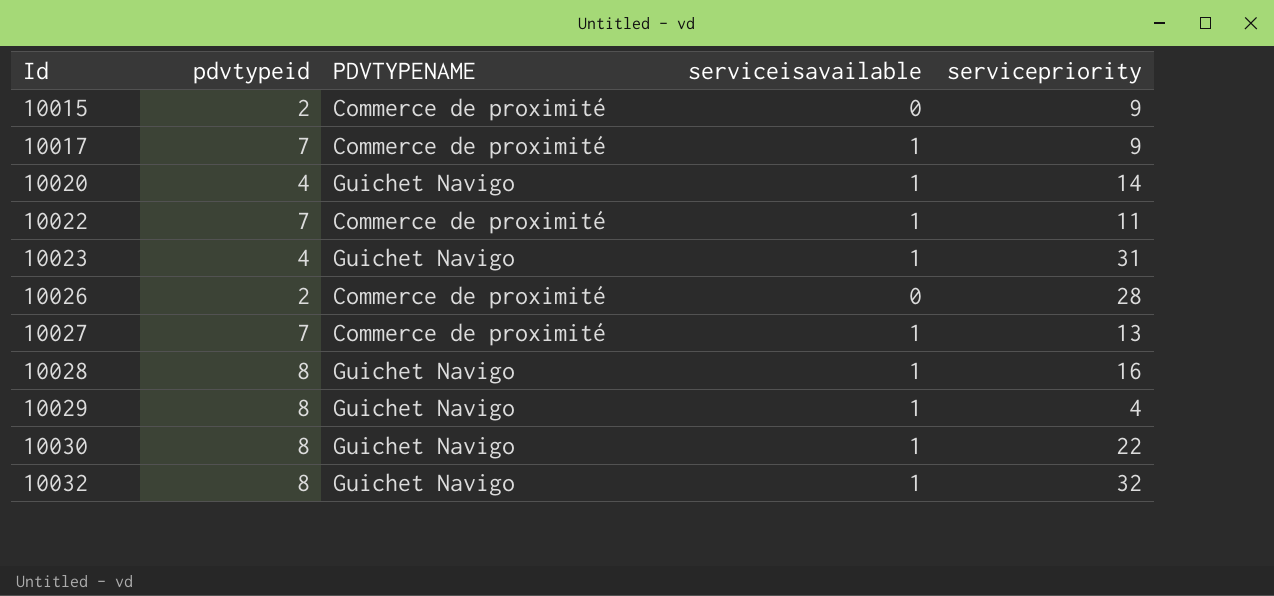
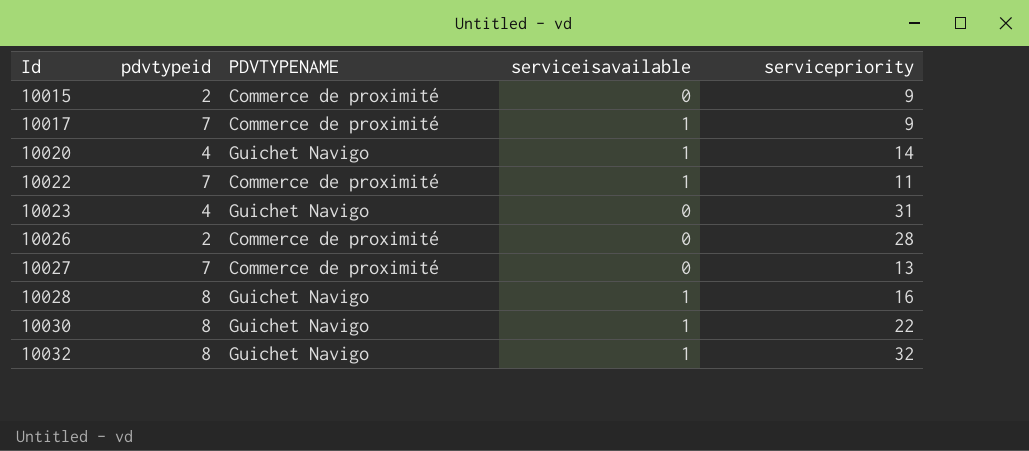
row 10029: 8 | Guichet Navigo | 1 | 4 -> none
10023 | serviceisavailable: 1 -> 0
10027 | serviceisavailable: 1 -> 0

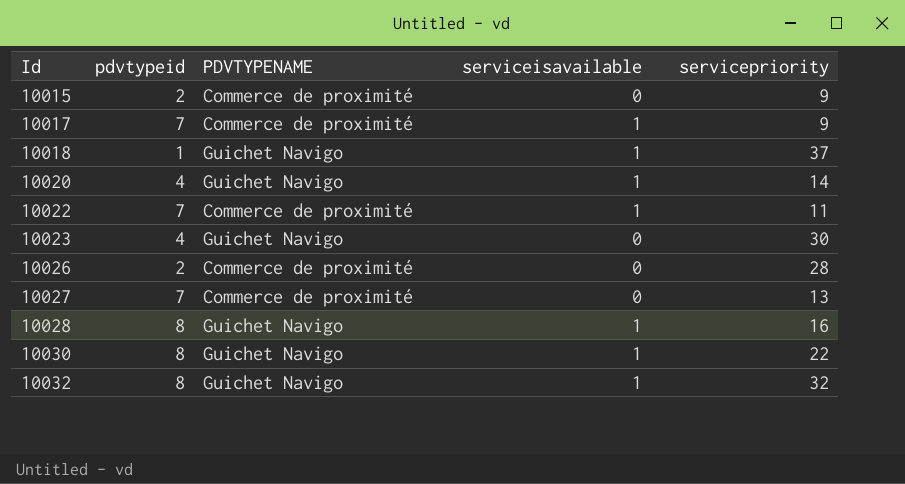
row 10018: none -> 1 | Guichet Navigo | 1 | 37
10023 | servicepriority: 31 -> 30

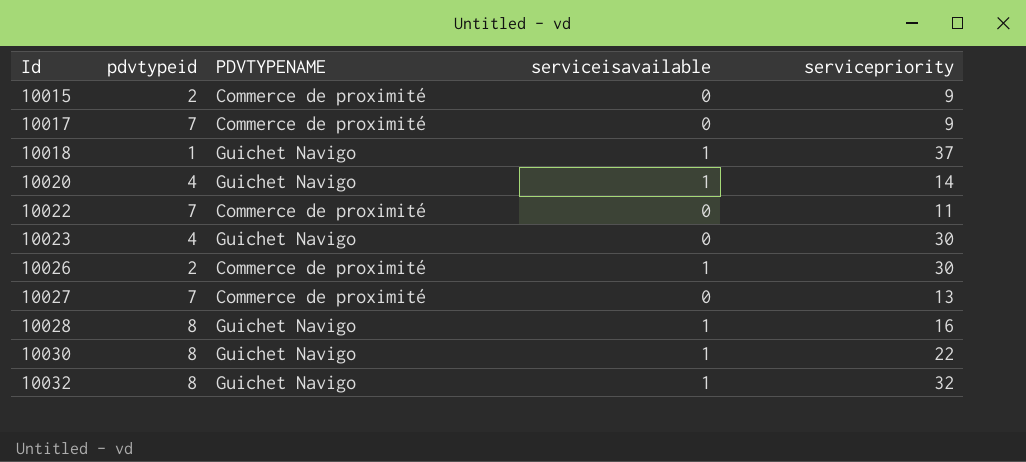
10017 | serviceisavailable: 1 -> 0
10022 | serviceisavailable: 1 -> 0
10026 | serviceisavailable: 0 -> 1
10026 | servicepriority: 28 -> 30

